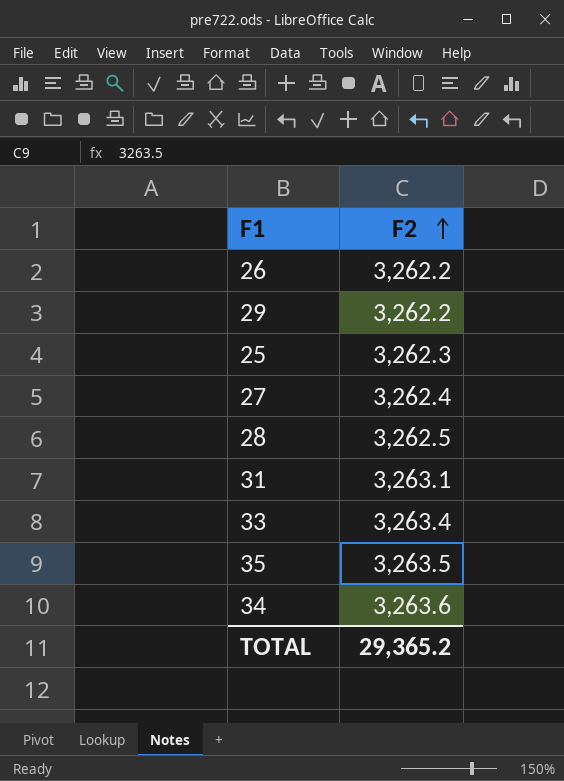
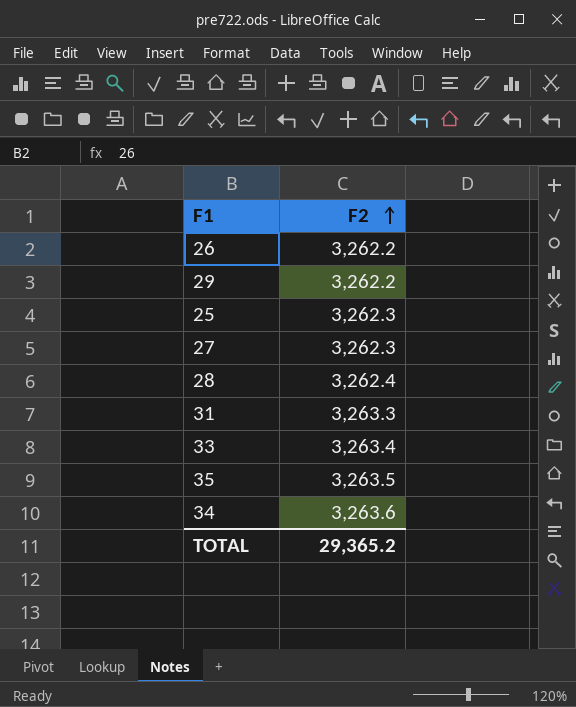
27 | F2: 3,262.4 -> 3,262.3
28 | F2: 3,262.5 -> 3,262.4
31 | F2: 3,263.1 -> 3,263.3

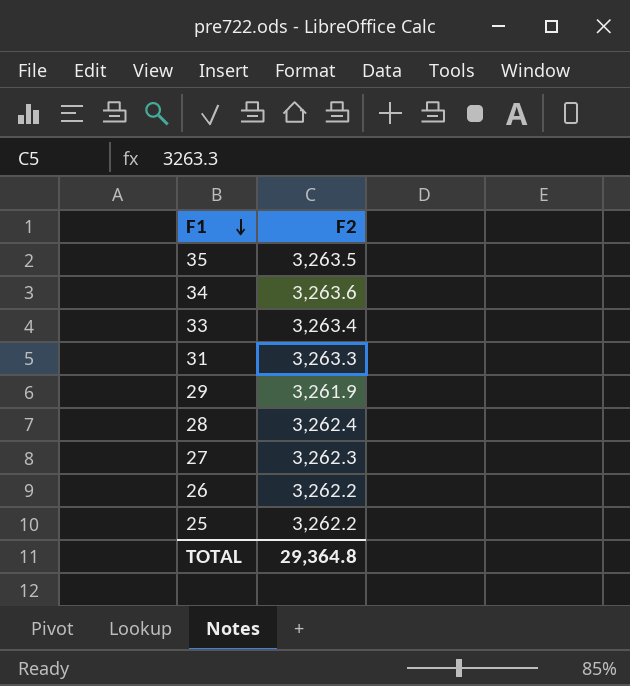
row order: F2 ascending -> F1 descending
29 | F2: 3,262.2 -> 3,261.9
25 | F2: 3,262.3 -> 3,262.2
TOTAL | F2: 29,365.2 -> 29,364.8

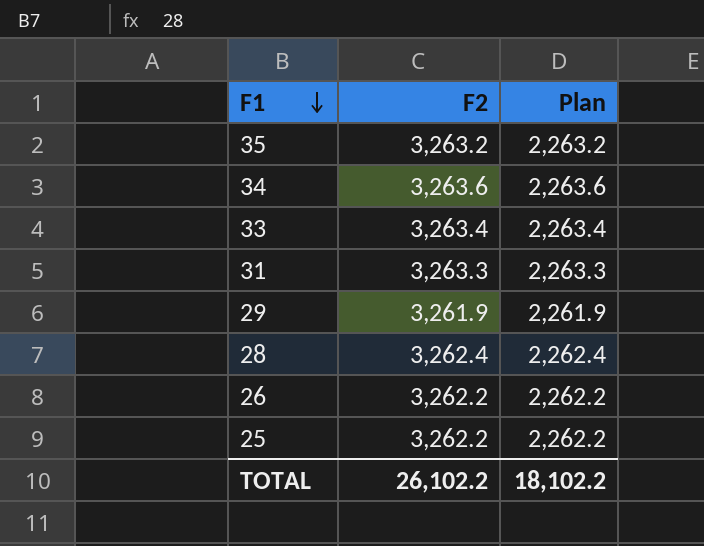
column Plan | formula: none -> [F2] - 1000
row 27: 3,262.3 -> none
35 | F2: 3,263.5 -> 3,263.2
TOTAL | F2: 29,364.8 -> 26,102.2

